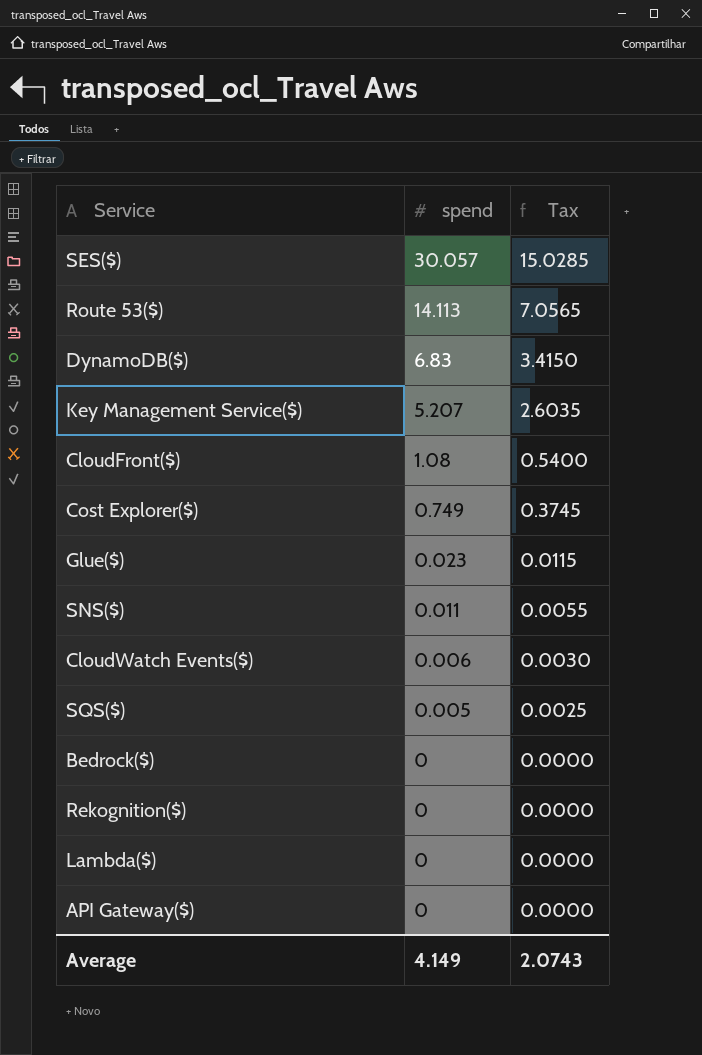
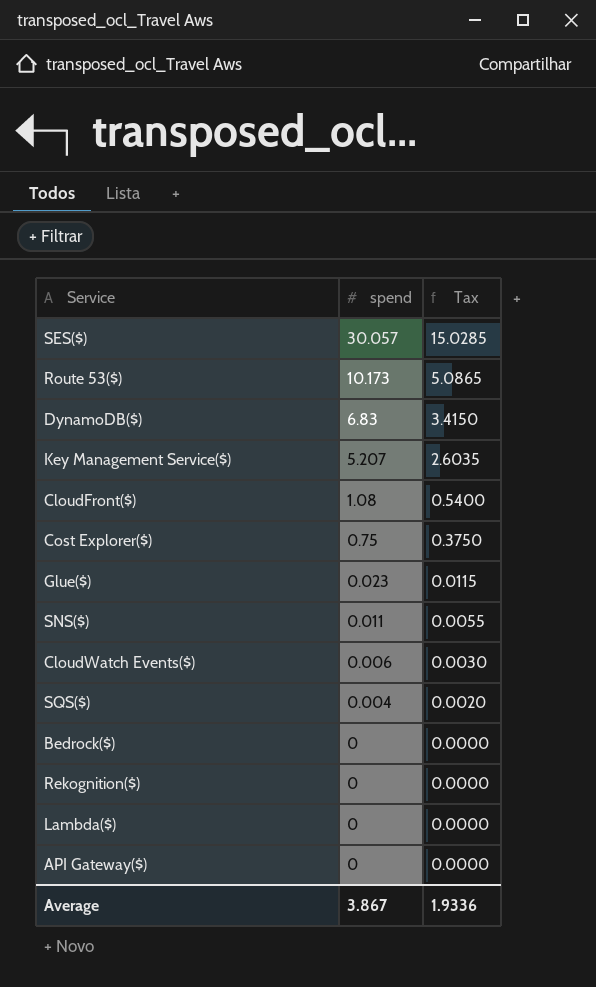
Route 53($) | spend: 14.113 -> 10.173
Route 53($) | Tax: 7.0565 -> 5.0865
Cost Explorer($) | spend: 0.749 -> 0.75
Cost Explorer($) | Tax: 0.3745 -> 0.3750
SQS($) | spend: 0.005 -> 0.004
SQS($) | Tax: 0.0025 -> 0.0020
Average | spend: 4.149 -> 3.867
Average | Tax: 2.0743 -> 1.9336

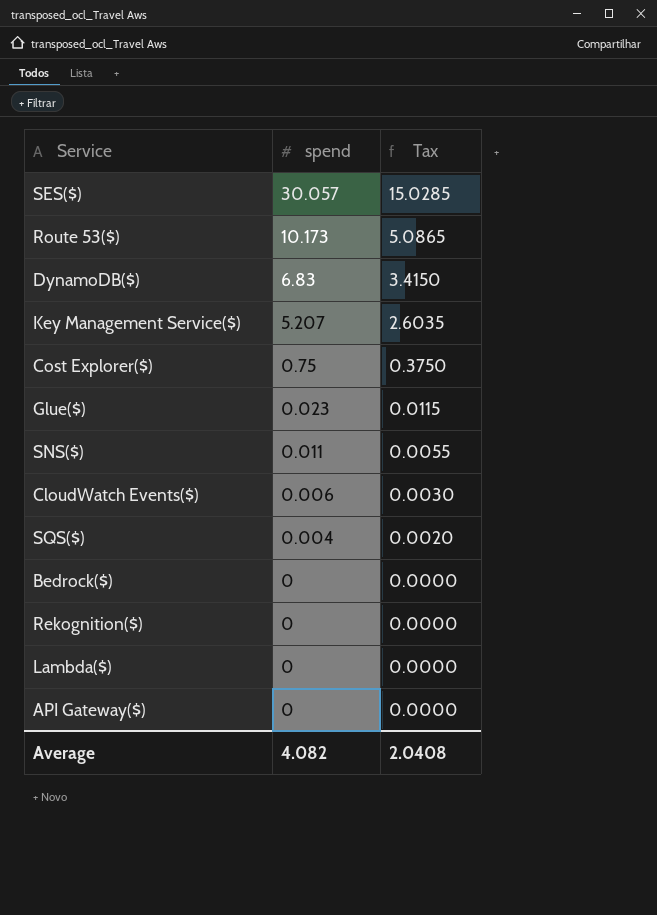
row CloudFront($): 1.08 | 0.5400 -> none
Average | spend: 3.867 -> 4.082
Average | Tax: 1.9336 -> 2.0408

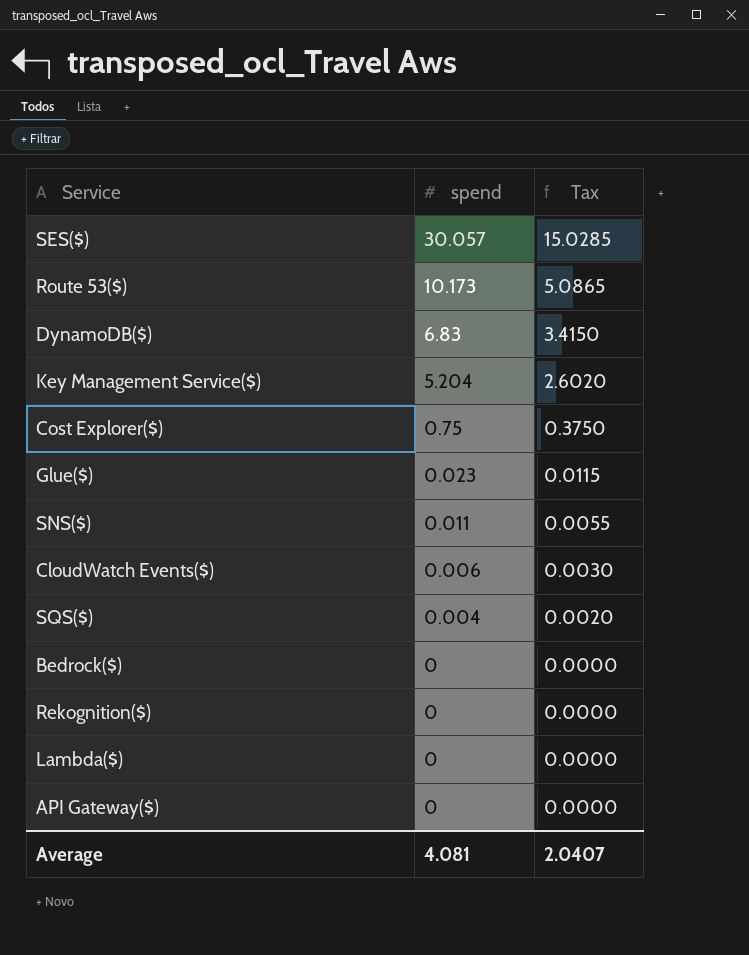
Key Management Service($) | spend: 5.207 -> 5.204
Key Management Service($) | Tax: 2.6035 -> 2.6020
Average | spend: 4.082 -> 4.081
Average | Tax: 2.0408 -> 2.0407

